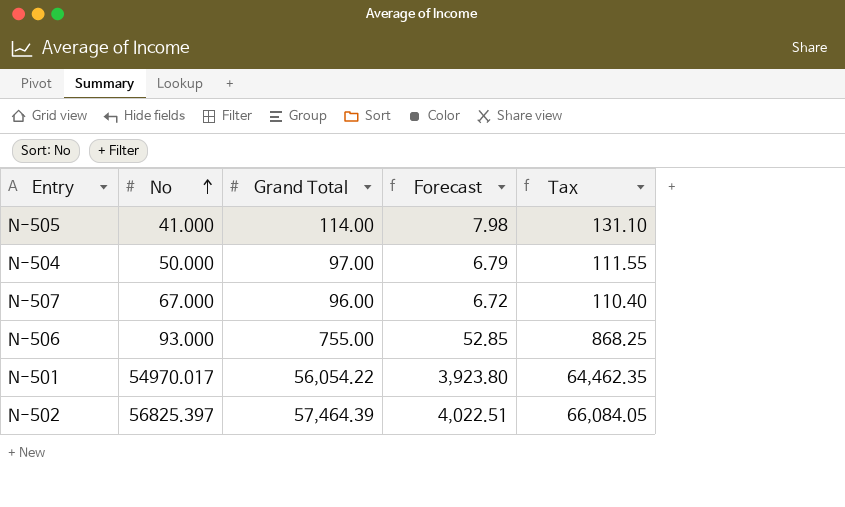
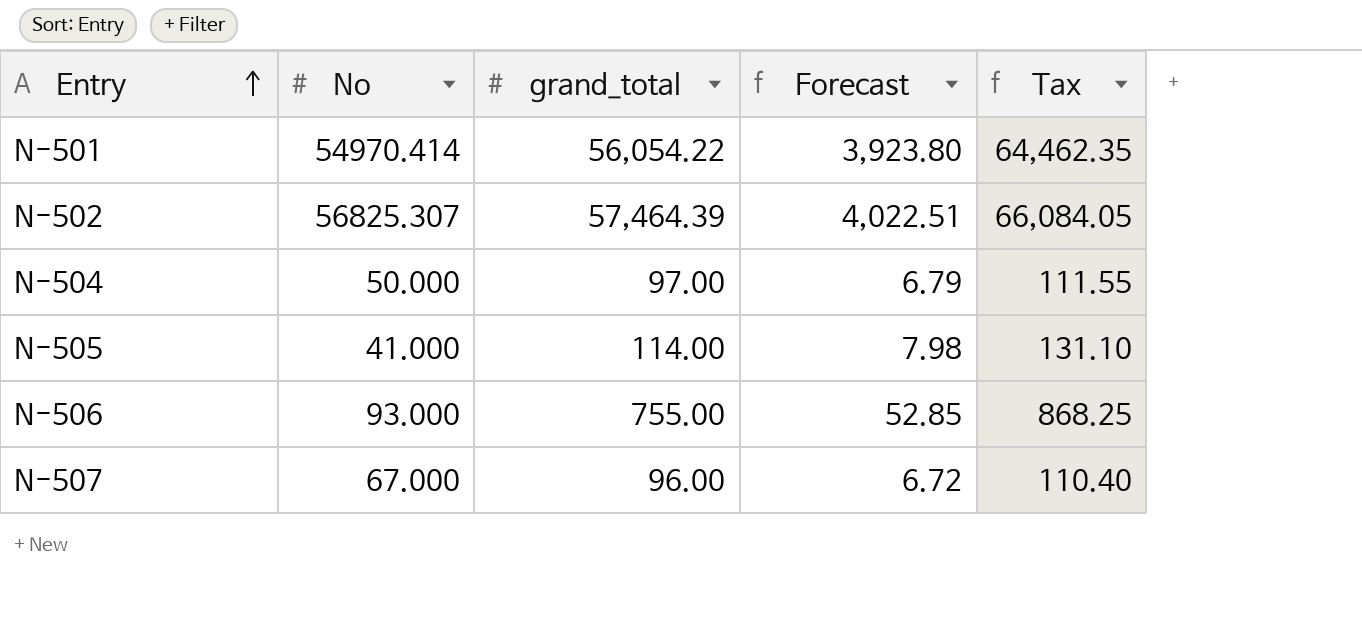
row order: No ascending -> Entry ascending
column name: Grand Total -> grand_total
N-501 | No: 54970.017 -> 54970.414
N-502 | No: 56825.397 -> 56825.307

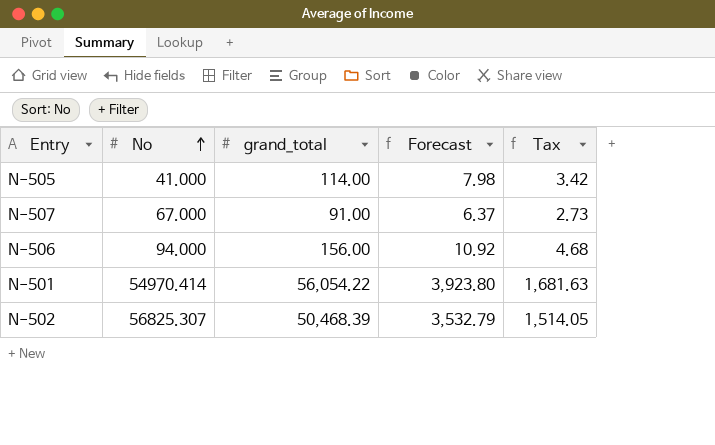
row order: Entry ascending -> No ascending
column Tax | formula: [grand_total] * 1.15 -> [grand_total] * 0.03
row N-504: 50.000 | 97.00 | 6.79 | 111.55 -> none
N-507 | grand_total: 96.00 -> 91.00
N-507 | Forecast: 6.72 -> 6.37
N-506 | No: 93.000 -> 94.000
N-506 | grand_total: 755.00 -> 156.00
N-506 | Forecast: 52.85 -> 10.92
N-502 | grand_total: 57,464.39 -> 50,468.39
N-502 | Forecast: 4,022.51 -> 3,532.79

